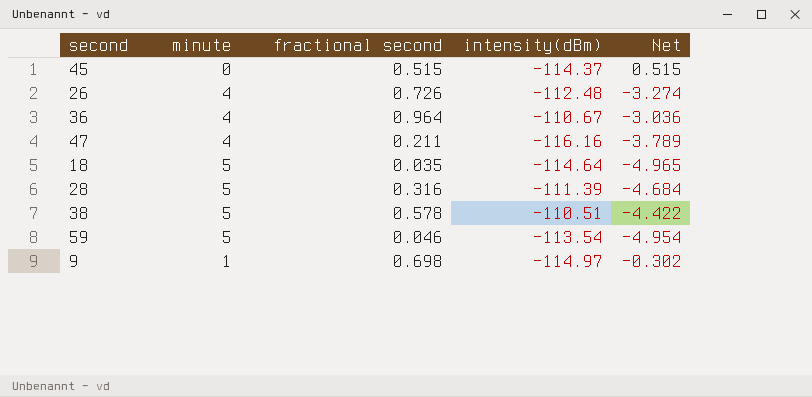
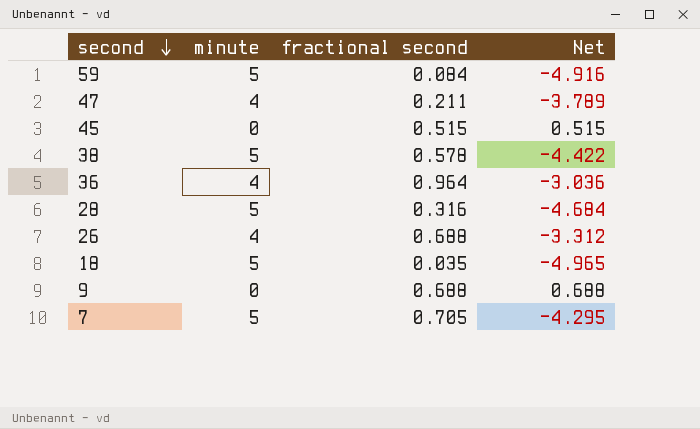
row order: none -> second descending
column intensity(dBm) | position: 4 -> none
59 | fractional second: 0.046 -> 0.084
59 | Net: -4.954 -> -4.916
26 | fractional second: 0.726 -> 0.688
26 | Net: -3.274 -> -3.312
9 | minute: 1 -> 0
9 | fractional second: 0.698 -> 0.688
9 | Net: -0.302 -> 0.688
row 7: none -> 5 | 0.705 | -4.295

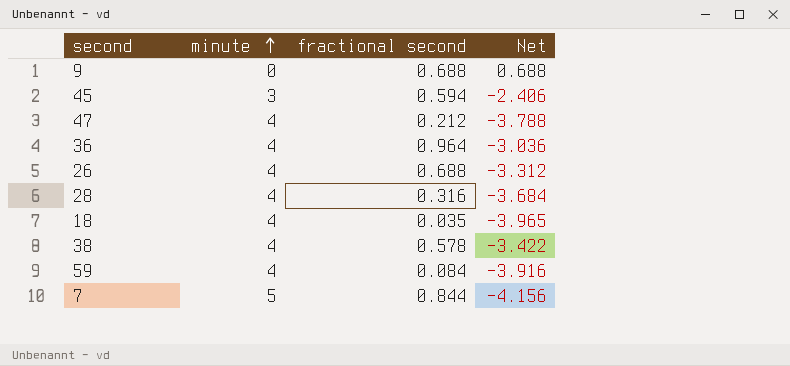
row order: second descending -> minute ascending
45 | minute: 0 -> 3
45 | fractional second: 0.515 -> 0.594
45 | Net: 0.515 -> -2.406
47 | fractional second: 0.211 -> 0.212
47 | Net: -3.789 -> -3.788
28 | minute: 5 -> 4
28 | Net: -4.684 -> -3.684
18 | minute: 5 -> 4
18 | Net: -4.965 -> -3.965
38 | minute: 5 -> 4
38 | Net: -4.422 -> -3.422
59 | minute: 5 -> 4
59 | Net: -4.916 -> -3.916
7 | fractional second: 0.705 -> 0.844
7 | Net: -4.295 -> -4.156

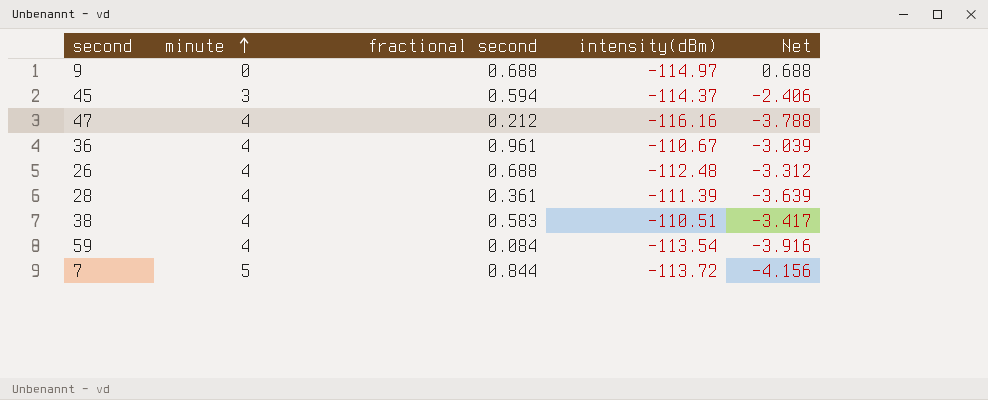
column intensity(dBm) | position: none -> 4
row 18: 4 | 0.035 | -3.965 -> none
36 | fractional second: 0.964 -> 0.961
36 | Net: -3.036 -> -3.039
28 | fractional second: 0.316 -> 0.361
28 | Net: -3.684 -> -3.639
38 | fractional second: 0.578 -> 0.583
38 | Net: -3.422 -> -3.417

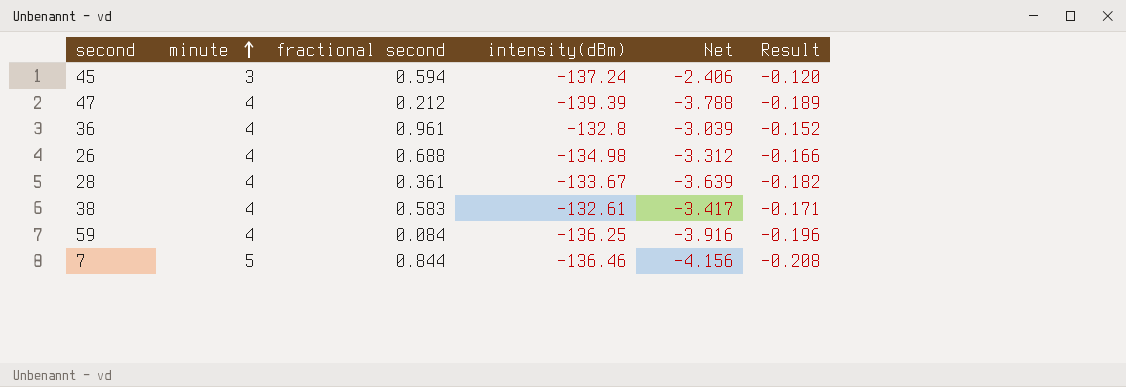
column Result | formula: none -> [Net] * 0.05
row 9: 0 | 0.688 | -114.97 | 0.688 -> none
45 | intensity(dBm): -114.37 -> -137.24
47 | intensity(dBm): -116.16 -> -139.39
36 | intensity(dBm): -110.67 -> -132.8
26 | intensity(dBm): -112.48 -> -134.98
28 | intensity(dBm): -111.39 -> -133.67
38 | intensity(dBm): -110.51 -> -132.61
59 | intensity(dBm): -113.54 -> -136.25
7 | intensity(dBm): -113.72 -> -136.46

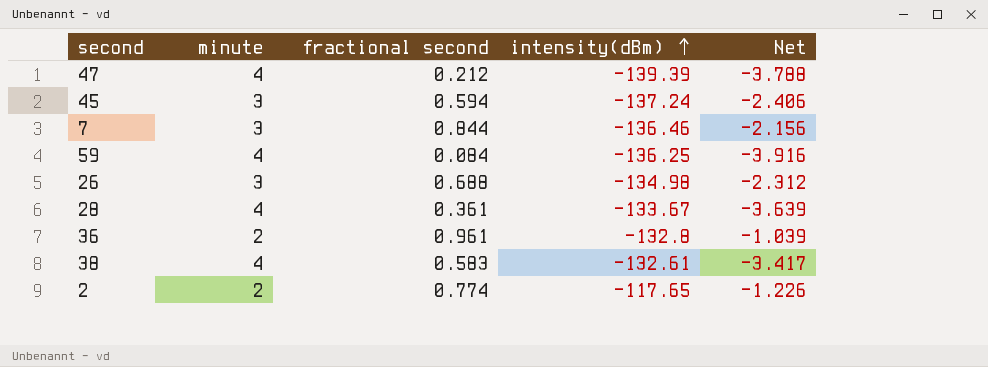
row order: minute ascending -> intensity(dBm) ascending
column Result | formula: [Net] * 0.05 -> none
7 | minute: 5 -> 3
7 | Net: -4.156 -> -2.156
26 | minute: 4 -> 3
26 | Net: -3.312 -> -2.312
36 | minute: 4 -> 2
36 | Net: -3.039 -> -1.039
row 2: none -> 2 | 0.774 | -117.65 | -1.226

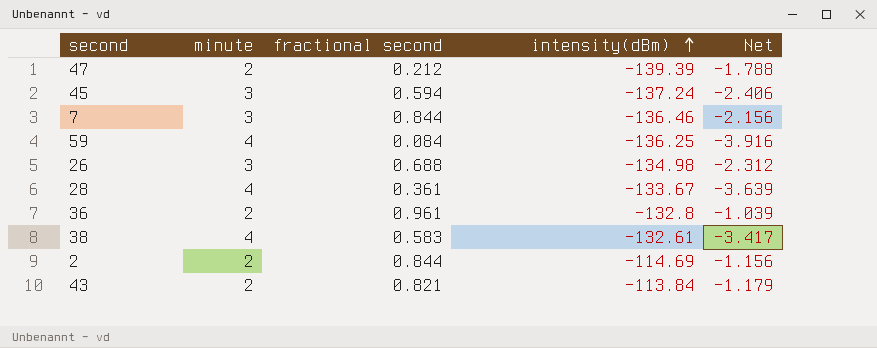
47 | minute: 4 -> 2
47 | Net: -3.788 -> -1.788
2 | fractional second: 0.774 -> 0.844
2 | intensity(dBm): -117.65 -> -114.69
2 | Net: -1.226 -> -1.156
row 43: none -> 2 | 0.821 | -113.84 | -1.179

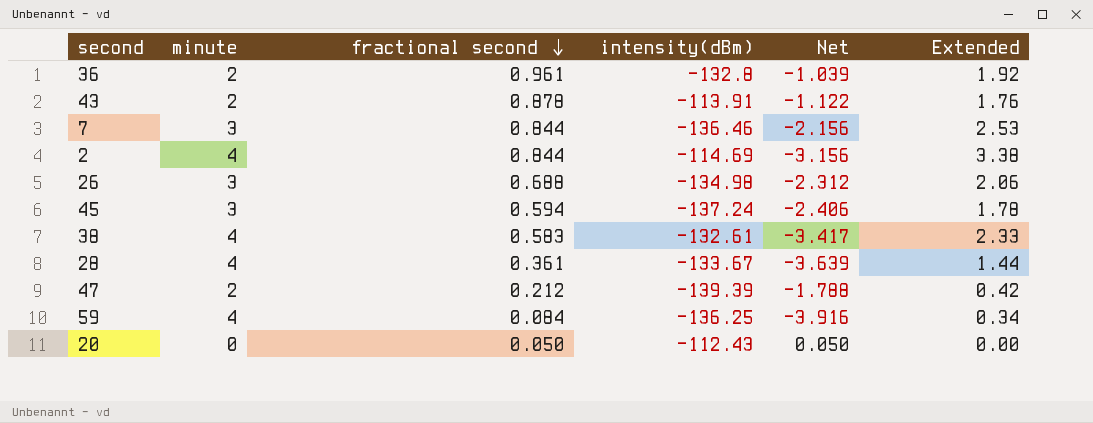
row order: intensity(dBm) ascending -> fractional second descending
column Extended | formula: none -> [minute] * [fractional second]
43 | fractional second: 0.821 -> 0.878
43 | intensity(dBm): -113.84 -> -113.91
43 | Net: -1.179 -> -1.122
2 | minute: 2 -> 4
2 | Net: -1.156 -> -3.156
row 20: none -> 0 | 0.050 | -112.43 | 0.050 | 0.00

